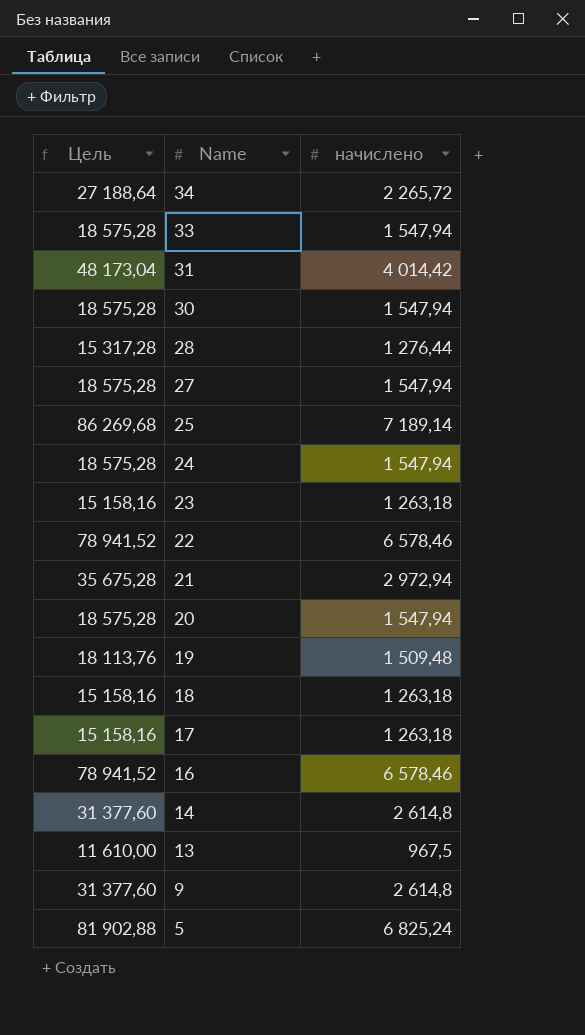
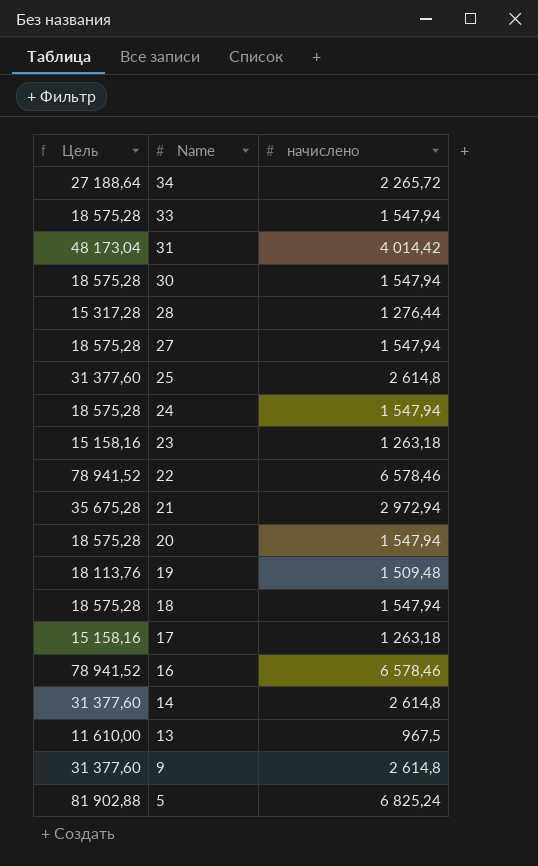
25 | Цель: 86 269,68 -> 31 377,60
25 | начислено: 7 189,14 -> 2 614,8
18 | Цель: 15 158,16 -> 18 575,28
18 | начислено: 1 263,18 -> 1 547,94

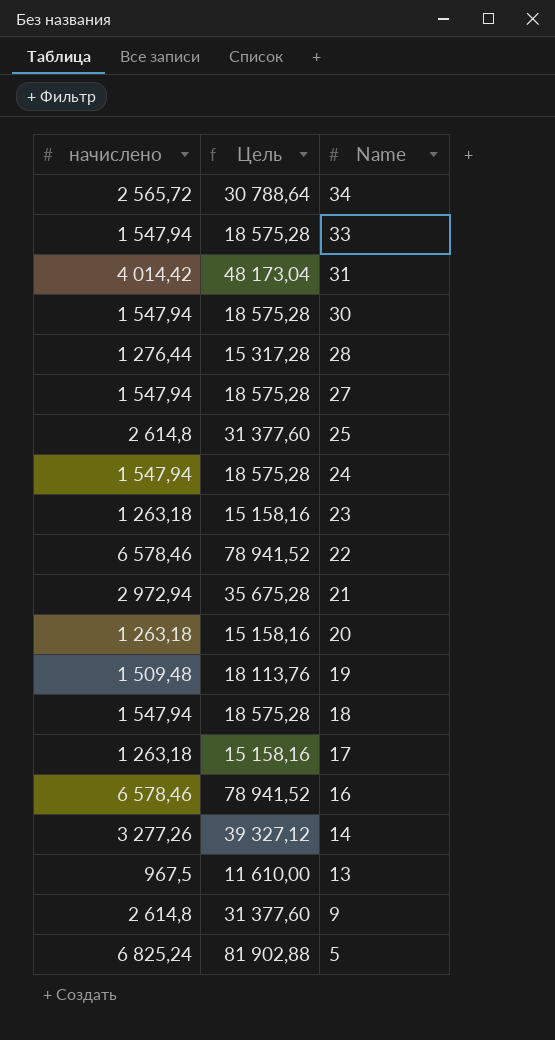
column начислено | position: 3 -> 1
34 | начислено: 2 265,72 -> 2 565,72
34 | Цель: 27 188,64 -> 30 788,64
20 | начислено: 1 547,94 -> 1 263,18
20 | Цель: 18 575,28 -> 15 158,16
14 | начислено: 2 614,8 -> 3 277,26
14 | Цель: 31 377,60 -> 39 327,12

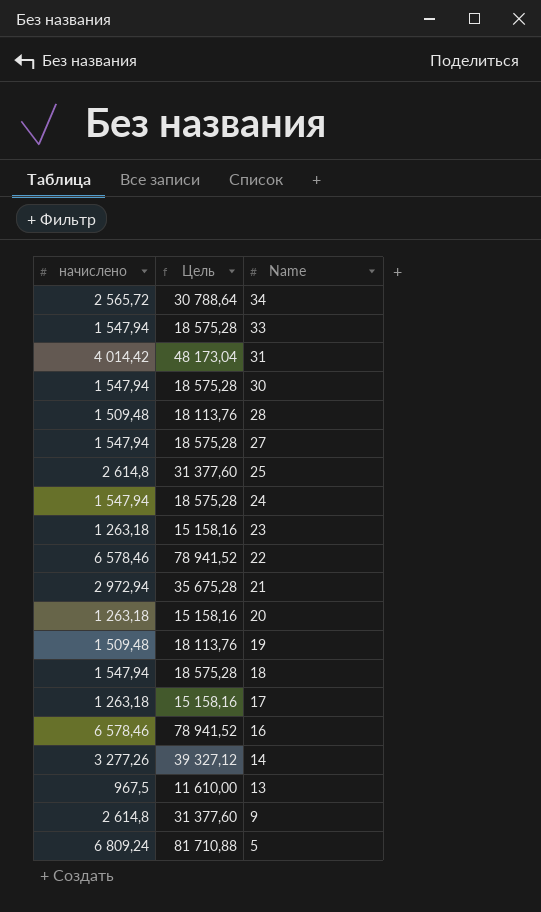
28 | начислено: 1 276,44 -> 1 509,48
28 | Цель: 15 317,28 -> 18 113,76
5 | начислено: 6 825,24 -> 6 809,24
5 | Цель: 81 902,88 -> 81 710,88

